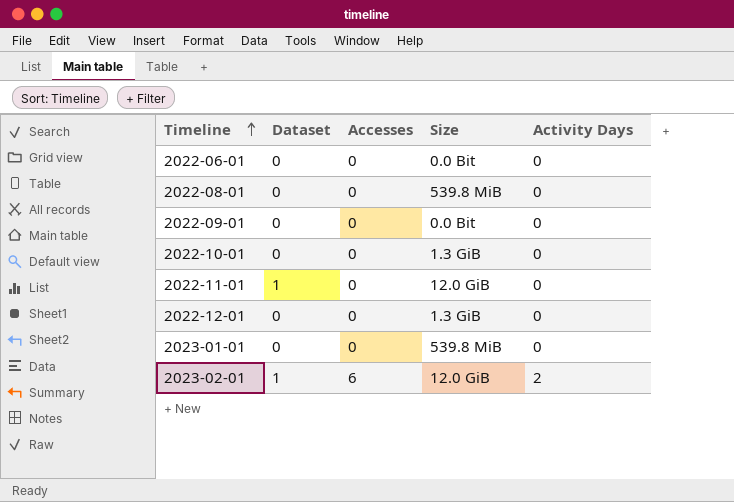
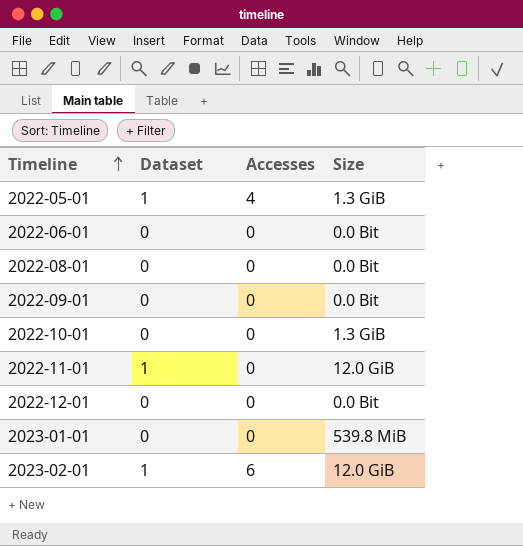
column Activity Days | position: 5 -> none
row 2022-05-01: none -> 1 | 4 | 1.3 GiB
2022-08-01 | Size: 539.8 MiB -> 0.0 Bit
2022-12-01 | Size: 1.3 GiB -> 0.0 Bit

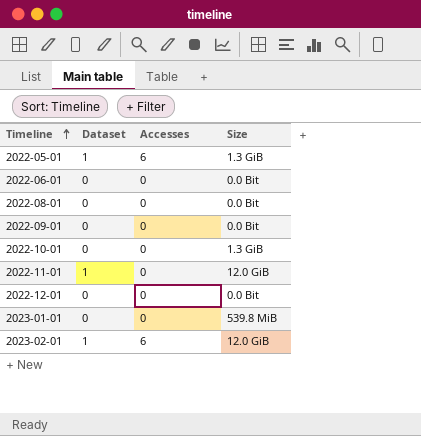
2022-05-01 | Accesses: 4 -> 6

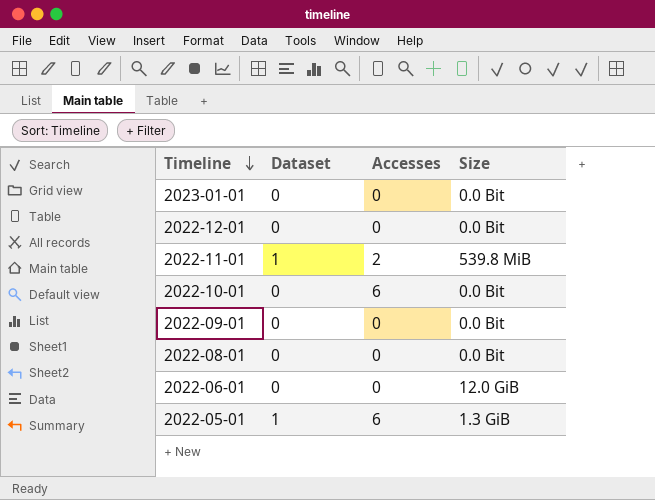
row order: Timeline ascending -> Timeline descending
row 2023-02-01: 1 | 6 | 12.0 GiB -> none
2023-01-01 | Size: 539.8 MiB -> 0.0 Bit
2022-11-01 | Accesses: 0 -> 2
2022-11-01 | Size: 12.0 GiB -> 539.8 MiB
2022-10-01 | Accesses: 0 -> 6
2022-10-01 | Size: 1.3 GiB -> 0.0 Bit
2022-06-01 | Size: 0.0 Bit -> 12.0 GiB

